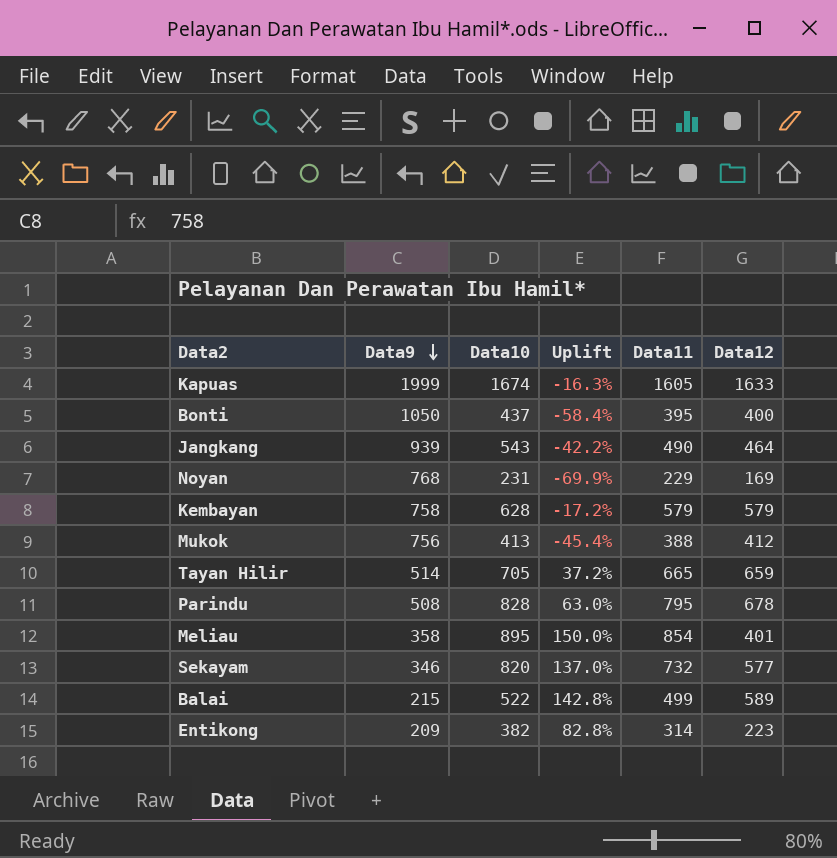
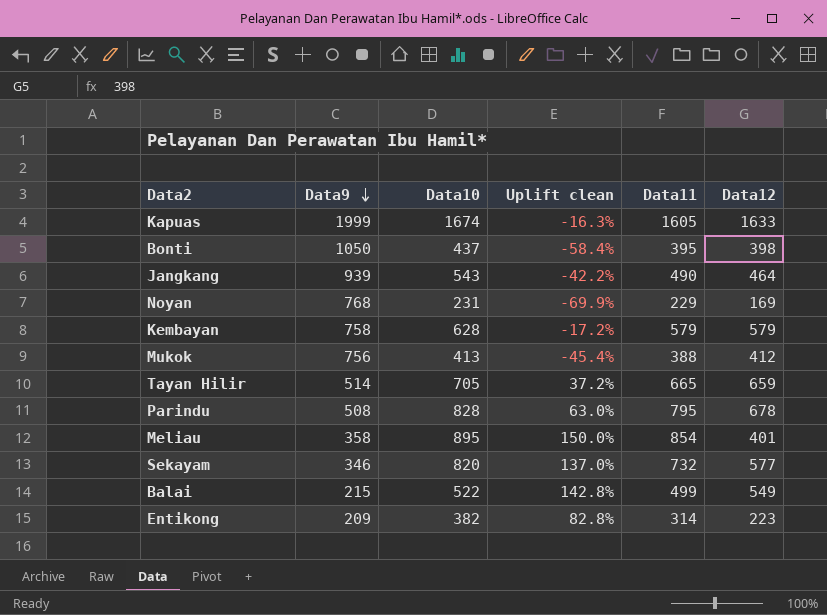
column name: Uplift -> Uplift clean
Bonti | Data12: 400 -> 398
Balai | Data12: 589 -> 549

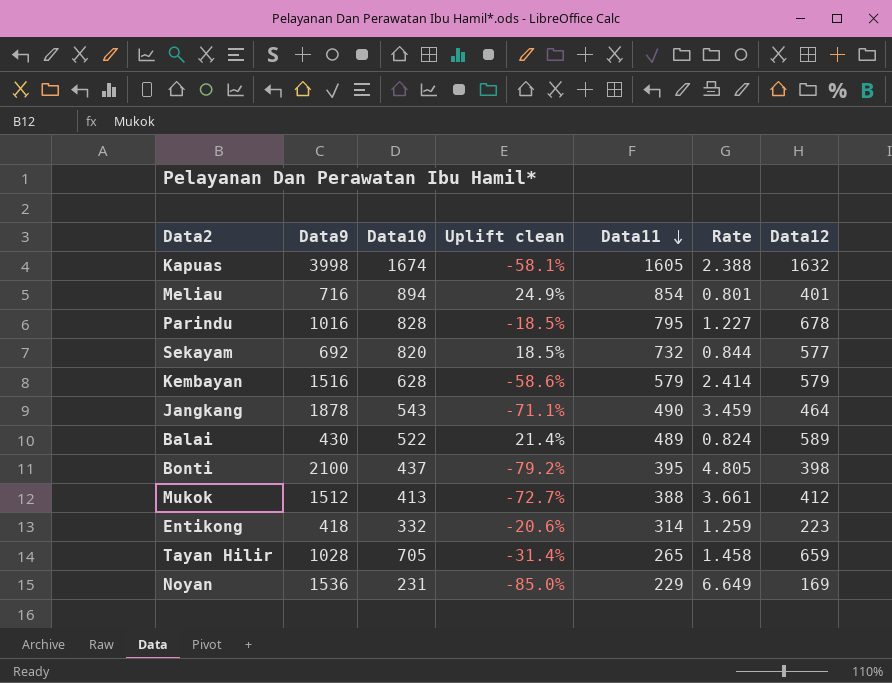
row order: Data9 descending -> Data11 descending
column Rate | formula: none -> [Data9] / [Data10]
Kapuas | Data9: 1999 -> 3998
Kapuas | Uplift clean: -16.3% -> -58.1%
Kapuas | Data12: 1633 -> 1632
Meliau | Data9: 358 -> 716
Meliau | Data10: 895 -> 894
Meliau | Uplift clean: 150.0% -> 24.9%
Parindu | Data9: 508 -> 1016
Parindu | Uplift clean: 63.0% -> -18.5%
Sekayam | Data9: 346 -> 692
Sekayam | Uplift clean: 137.0% -> 18.5%
Kembayan | Data9: 758 -> 1516
Kembayan | Uplift clean: -17.2% -> -58.6%
Jangkang | Data9: 939 -> 1878
Jangkang | Uplift clean: -42.2% -> -71.1%
Balai | Data9: 215 -> 430
Balai | Uplift clean: 142.8% -> 21.4%
Balai | Data11: 499 -> 489
Balai | Data12: 549 -> 589
Bonti | Data9: 1050 -> 2100
Bonti | Uplift clean: -58.4% -> -79.2%
Mukok | Data9: 756 -> 1512
Mukok | Uplift clean: -45.4% -> -72.7%
Entikong | Data9: 209 -> 418
Entikong | Data10: 382 -> 332
Entikong | Uplift clean: 82.8% -> -20.6%
Tayan Hilir | Data9: 514 -> 1028
Tayan Hilir | Uplift clean: 37.2% -> -31.4%
Tayan Hilir | Data11: 665 -> 265
Noyan | Data9: 768 -> 1536
Noyan | Uplift clean: -69.9% -> -85.0%

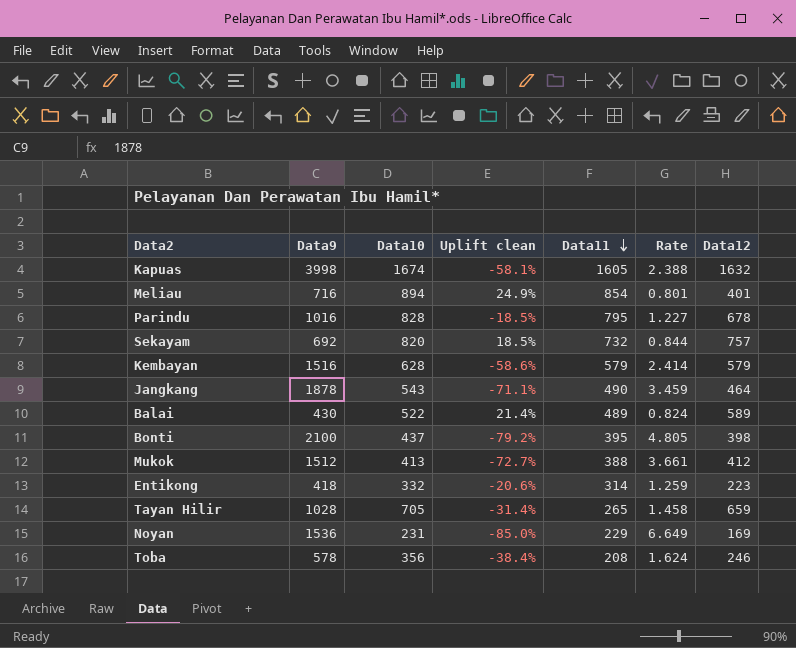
Sekayam | Data12: 577 -> 757
row Toba: none -> 578 | 356 | -38.4% | 208 | 1.624 | 246

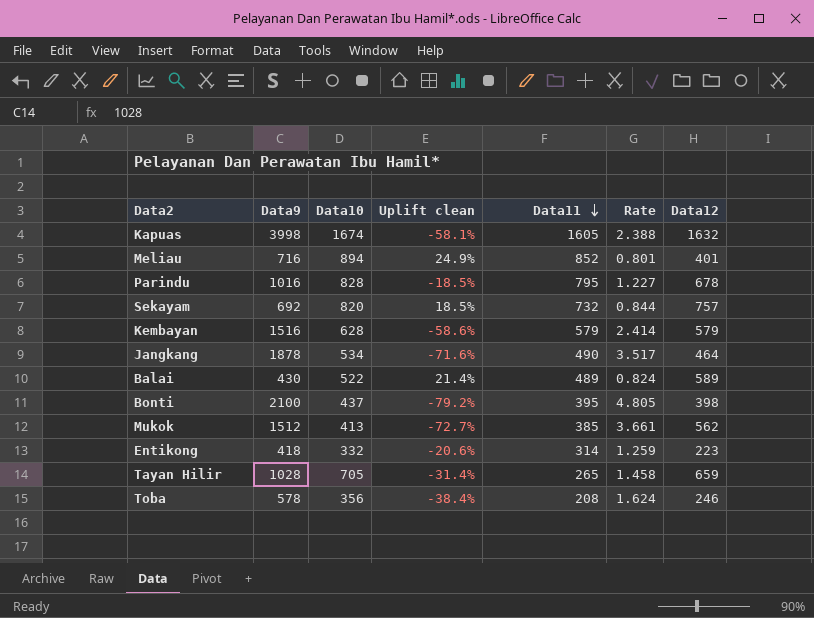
row Noyan: 1536 | 231 | -85.0% | 229 | 6.649 | 169 -> none
Meliau | Data11: 854 -> 852
Jangkang | Data10: 543 -> 534
Jangkang | Uplift clean: -71.1% -> -71.6%
Jangkang | Rate: 3.459 -> 3.517
Mukok | Data11: 388 -> 385
Mukok | Data12: 412 -> 562

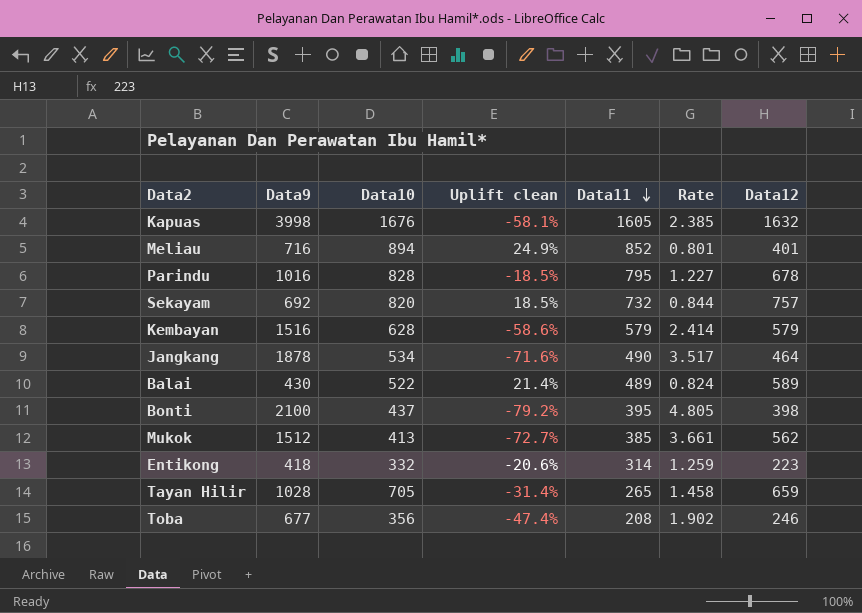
Kapuas | Data10: 1674 -> 1676
Kapuas | Rate: 2.388 -> 2.385
Toba | Data9: 578 -> 677
Toba | Uplift clean: -38.4% -> -47.4%
Toba | Rate: 1.624 -> 1.902

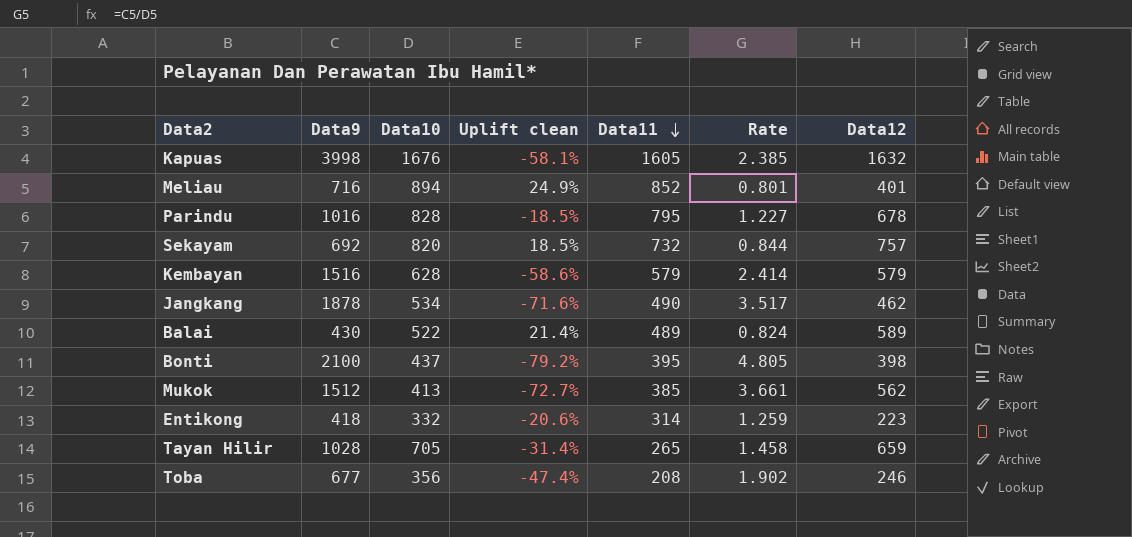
Jangkang | Data12: 464 -> 462

